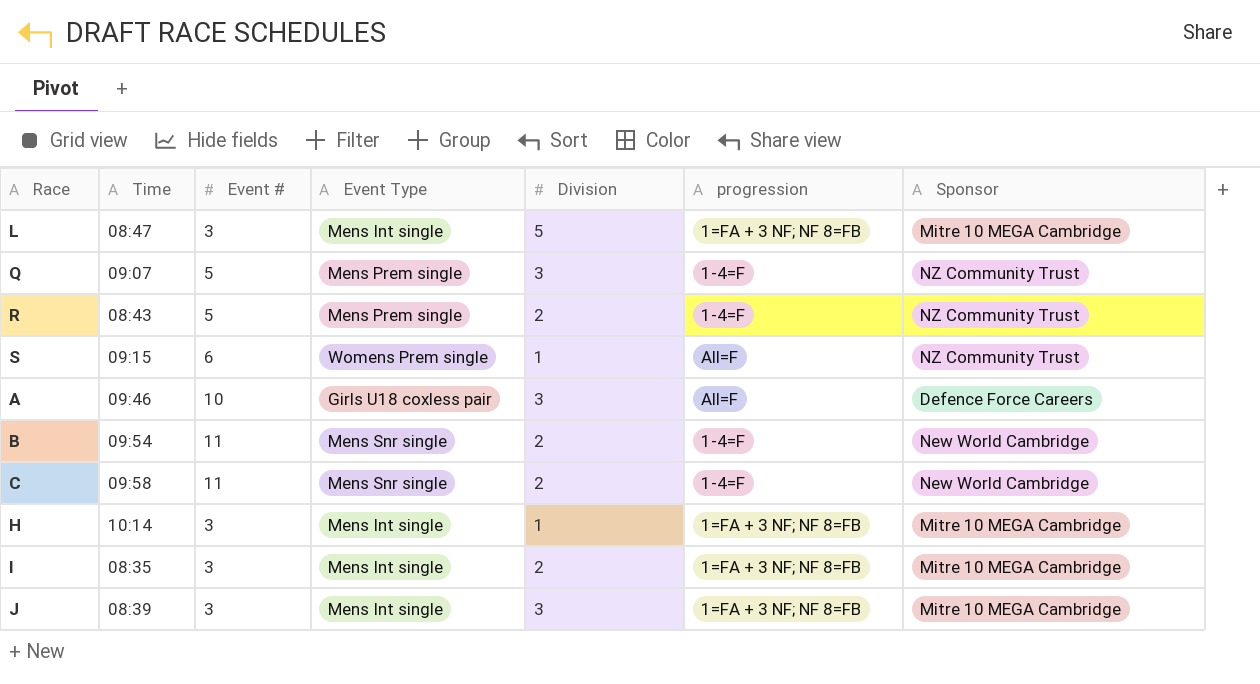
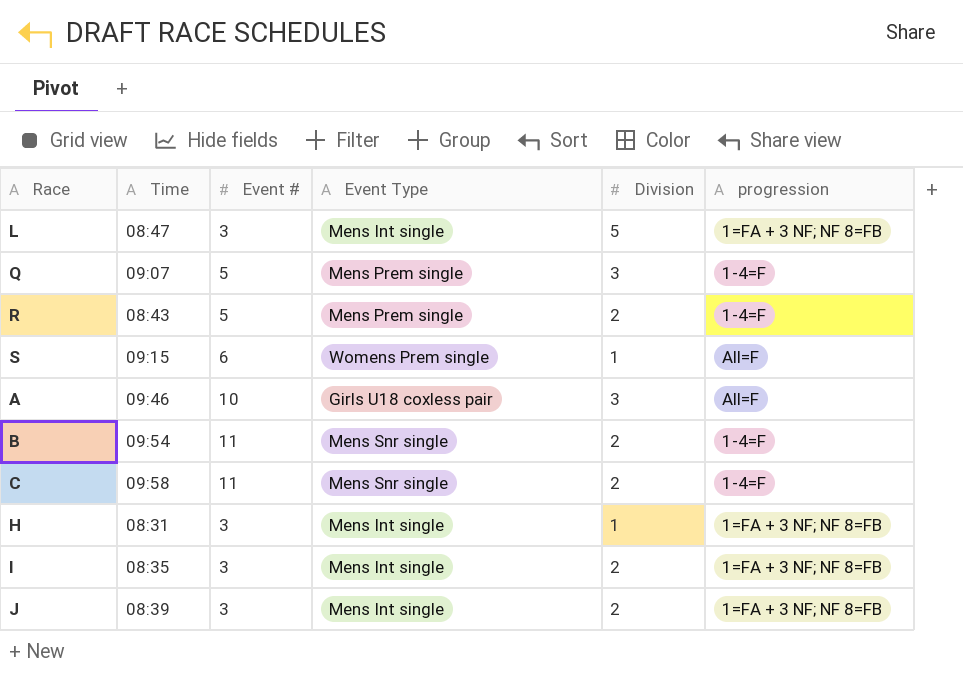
column Sponsor | position: 7 -> none
H | Time: 10:14 -> 08:31
J | Division: 3 -> 2

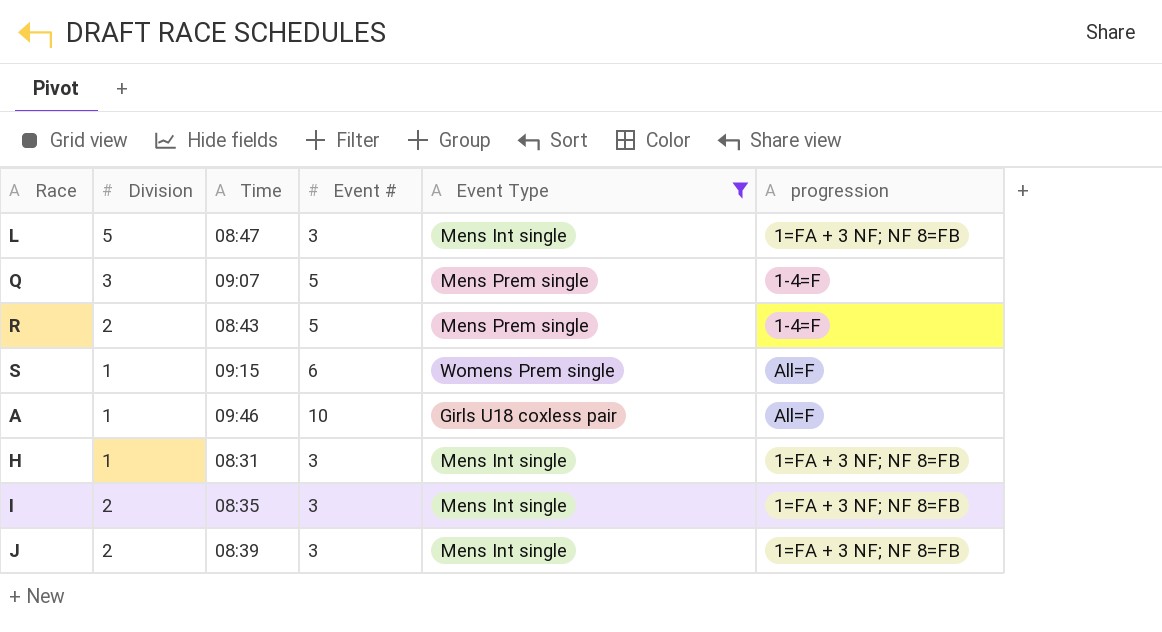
filter: none -> Event Type != Mens Snr single
column Division | position: 5 -> 2
A | Division: 3 -> 1

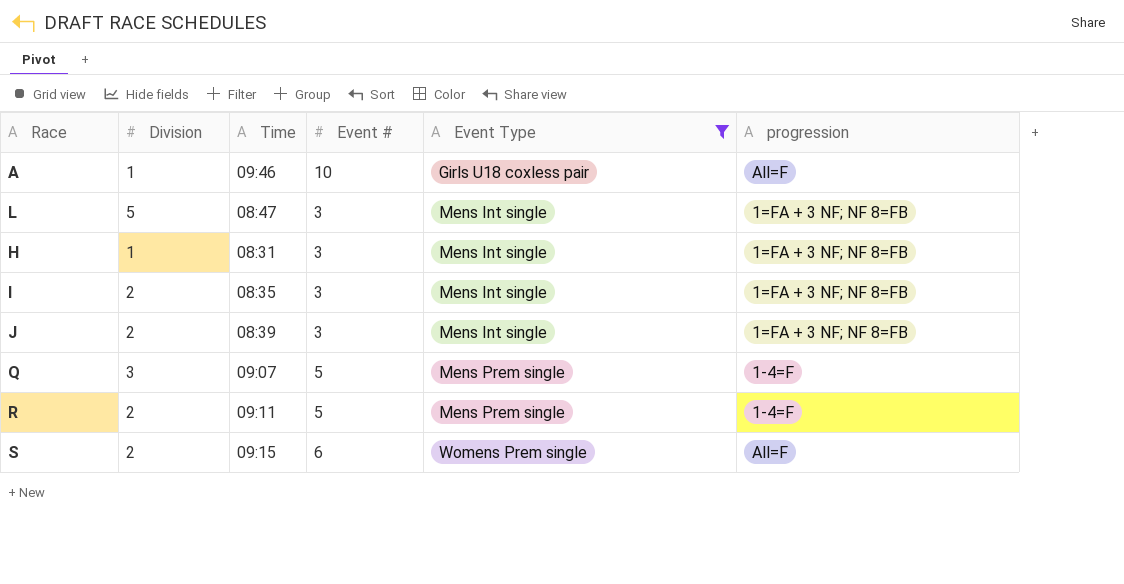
row order: none -> Event Type ascending
R | Time: 08:43 -> 09:11
S | Division: 1 -> 2

